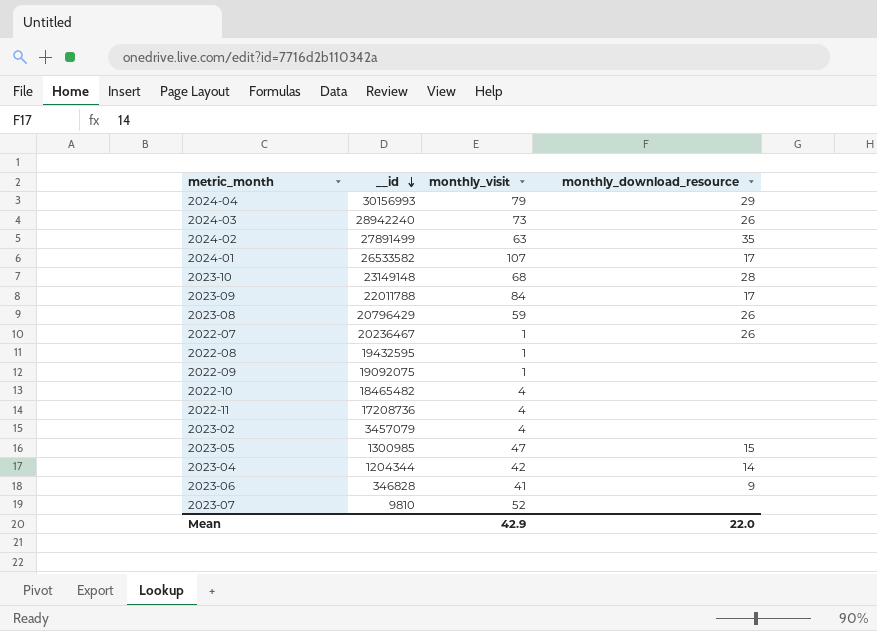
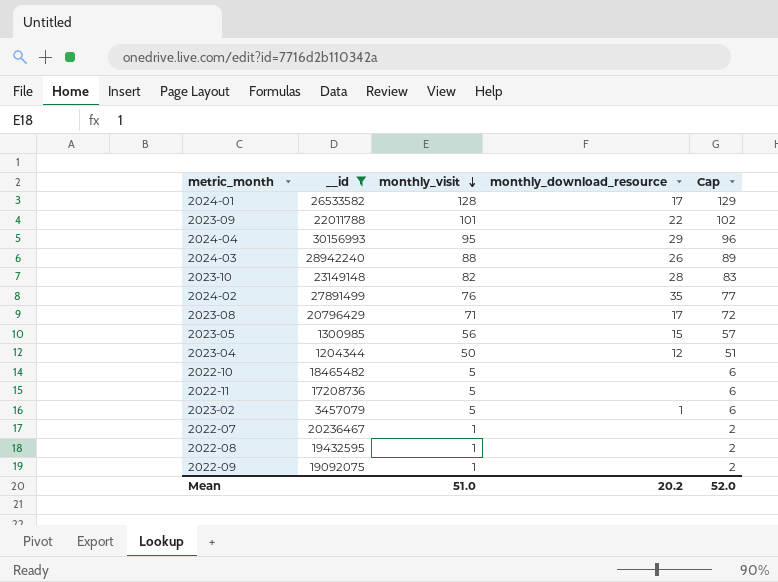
filter: none -> __id >= 1204344
row order: __id descending -> monthly_visit descending
column Cap | formula: none -> [monthly_visit] + 1
2024-01 | monthly_visit: 107 -> 128
2023-09 | monthly_visit: 84 -> 101
2023-09 | monthly_download_resource: 17 -> 22
2024-04 | monthly_visit: 79 -> 95
2024-03 | monthly_visit: 73 -> 88
2023-10 | monthly_visit: 68 -> 82
2024-02 | monthly_visit: 63 -> 76
2023-08 | monthly_visit: 59 -> 71
2023-08 | monthly_download_resource: 26 -> 17
2023-05 | monthly_visit: 47 -> 56
2023-04 | monthly_visit: 42 -> 50
2023-04 | monthly_download_resource: 14 -> 12
2022-10 | monthly_visit: 4 -> 5
2022-11 | monthly_visit: 4 -> 5
2023-02 | monthly_visit: 4 -> 5
2023-02 | monthly_download_resource: none -> 1
2022-07 | monthly_download_resource: 26 -> none
Mean | monthly_visit: 42.9 -> 51.0
Mean | monthly_download_resource: 22.0 -> 20.2

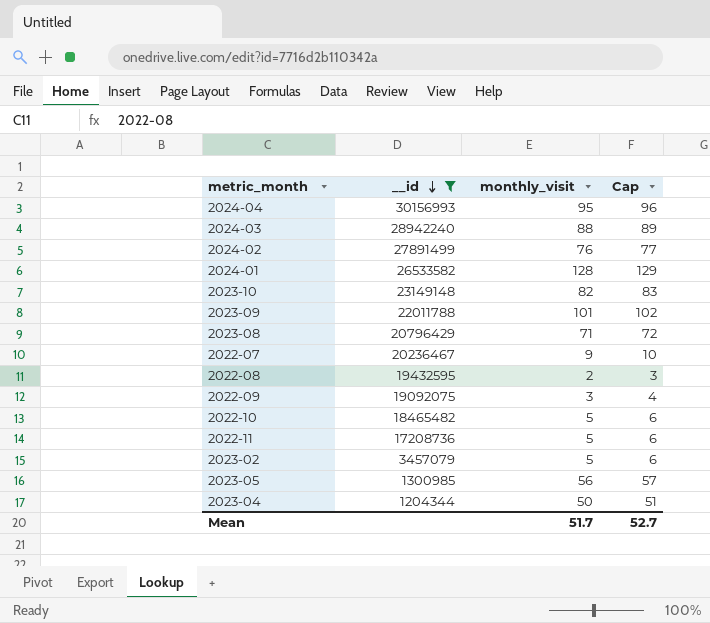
row order: monthly_visit descending -> __id descending
column monthly_download_resource | position: 4 -> none
2022-07 | monthly_visit: 1 -> 9
2022-07 | Cap: 2 -> 10
2022-08 | monthly_visit: 1 -> 2
2022-08 | Cap: 2 -> 3
2022-09 | monthly_visit: 1 -> 3
2022-09 | Cap: 2 -> 4
Mean | monthly_visit: 51.0 -> 51.7
Mean | Cap: 52.0 -> 52.7

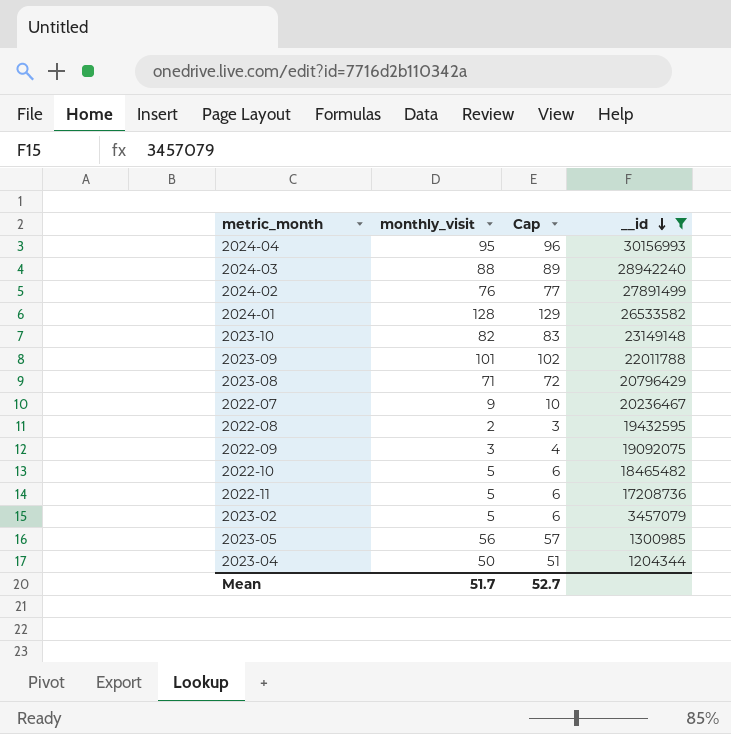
column __id | position: 2 -> 4

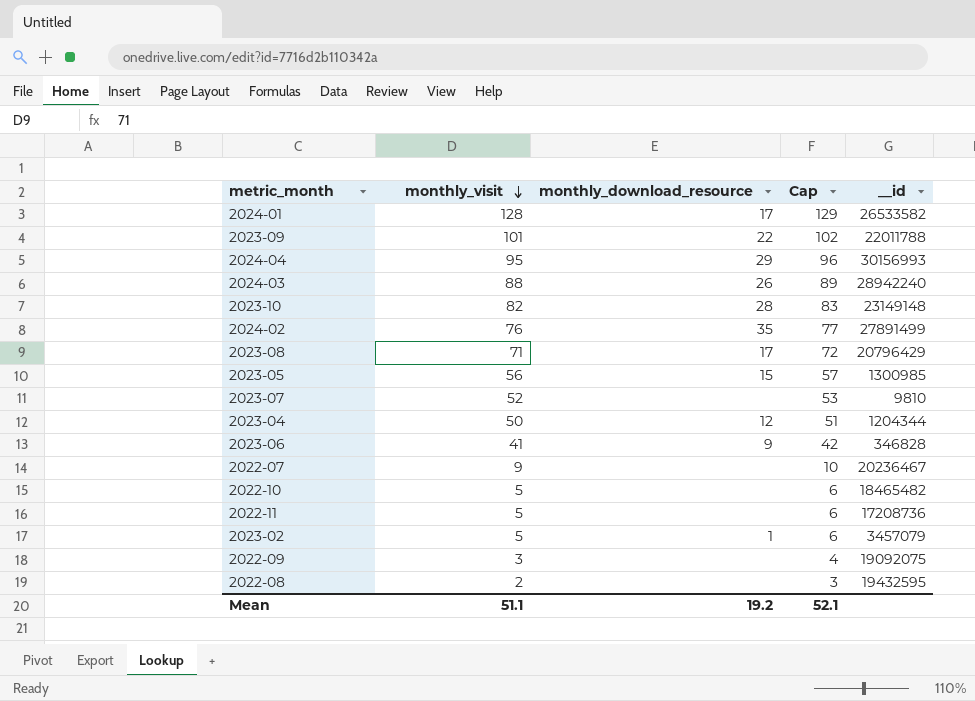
filter: __id >= 1204344 -> none
row order: __id descending -> monthly_visit descending
column monthly_download_resource | position: none -> 3
Mean | monthly_visit: 51.7 -> 51.1
Mean | Cap: 52.7 -> 52.1

